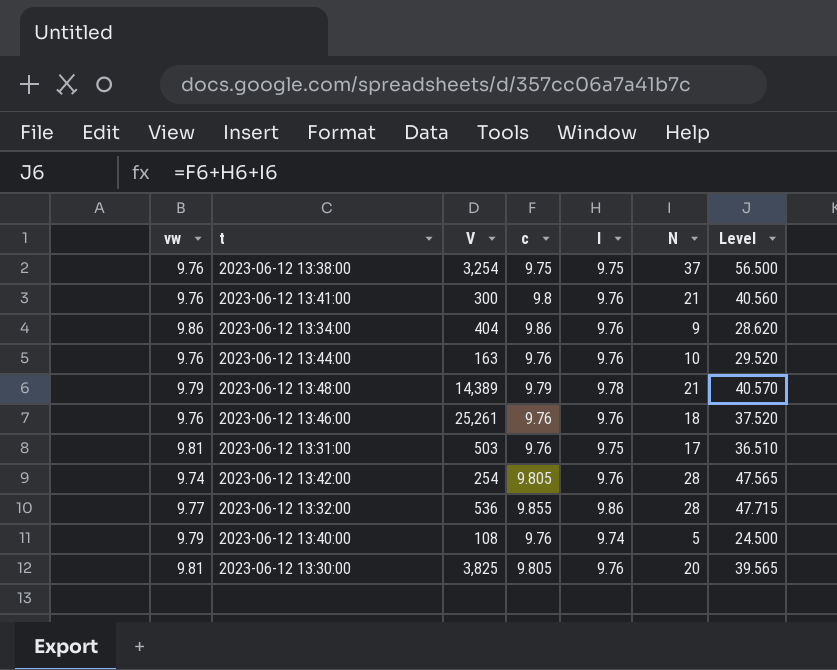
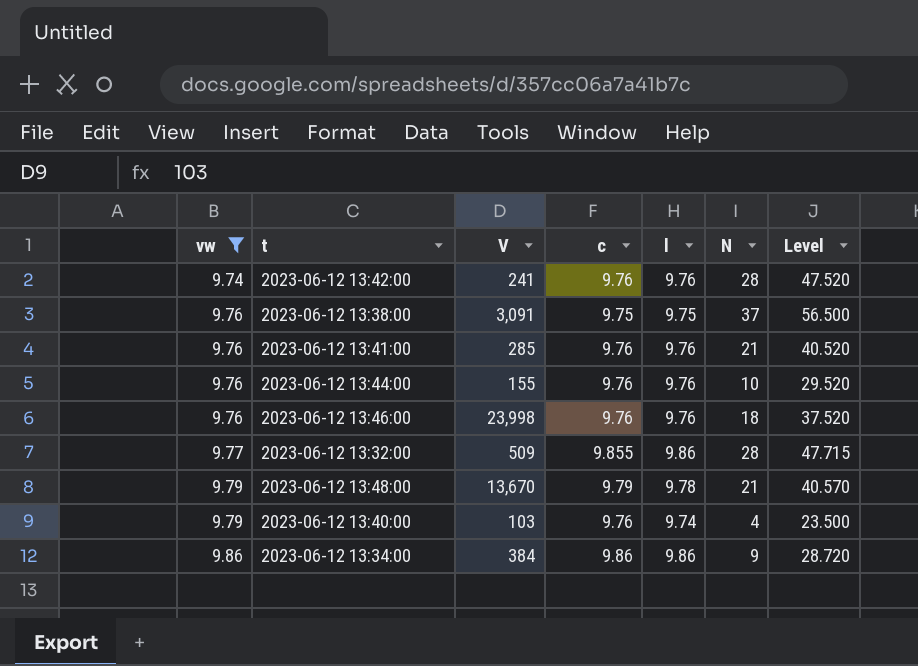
filter: none -> vw != 9.81
row order: none -> vw ascending
2023-06-12 13:42:00 | V: 254 -> 241
2023-06-12 13:42:00 | c: 9.805 -> 9.76
2023-06-12 13:42:00 | Level: 47.565 -> 47.520
2023-06-12 13:38:00 | V: 3,254 -> 3,091
2023-06-12 13:41:00 | V: 300 -> 285
2023-06-12 13:41:00 | c: 9.8 -> 9.76
2023-06-12 13:41:00 | Level: 40.560 -> 40.520
2023-06-12 13:44:00 | V: 163 -> 155
2023-06-12 13:46:00 | V: 25,261 -> 23,998
2023-06-12 13:32:00 | V: 536 -> 509
2023-06-12 13:48:00 | V: 14,389 -> 13,670
2023-06-12 13:40:00 | V: 108 -> 103
2023-06-12 13:40:00 | N: 5 -> 4
2023-06-12 13:40:00 | Level: 24.500 -> 23.500
2023-06-12 13:34:00 | V: 404 -> 384
2023-06-12 13:34:00 | l: 9.76 -> 9.86
2023-06-12 13:34:00 | Level: 28.620 -> 28.720

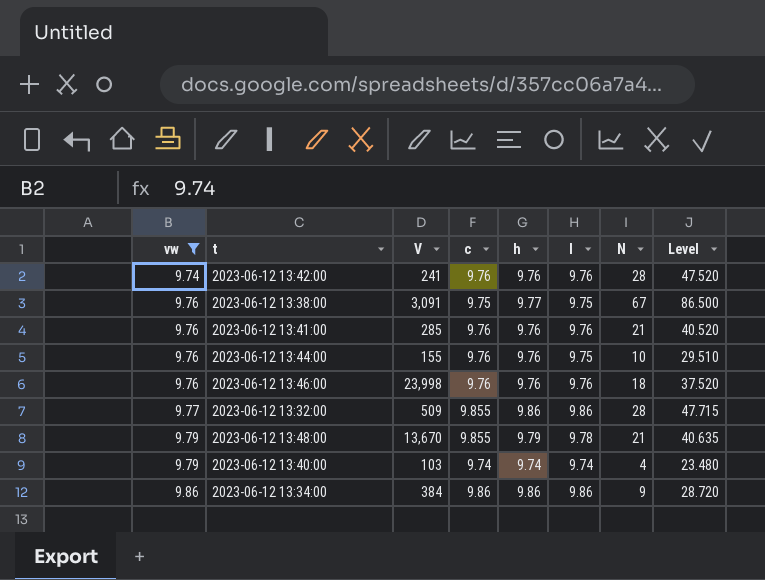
column h | position: none -> 5
2023-06-12 13:38:00 | N: 37 -> 67
2023-06-12 13:38:00 | Level: 56.500 -> 86.500
2023-06-12 13:44:00 | l: 9.76 -> 9.75
2023-06-12 13:44:00 | Level: 29.520 -> 29.510
2023-06-12 13:48:00 | c: 9.79 -> 9.855
2023-06-12 13:48:00 | Level: 40.570 -> 40.635
2023-06-12 13:40:00 | c: 9.76 -> 9.74
2023-06-12 13:40:00 | Level: 23.500 -> 23.480

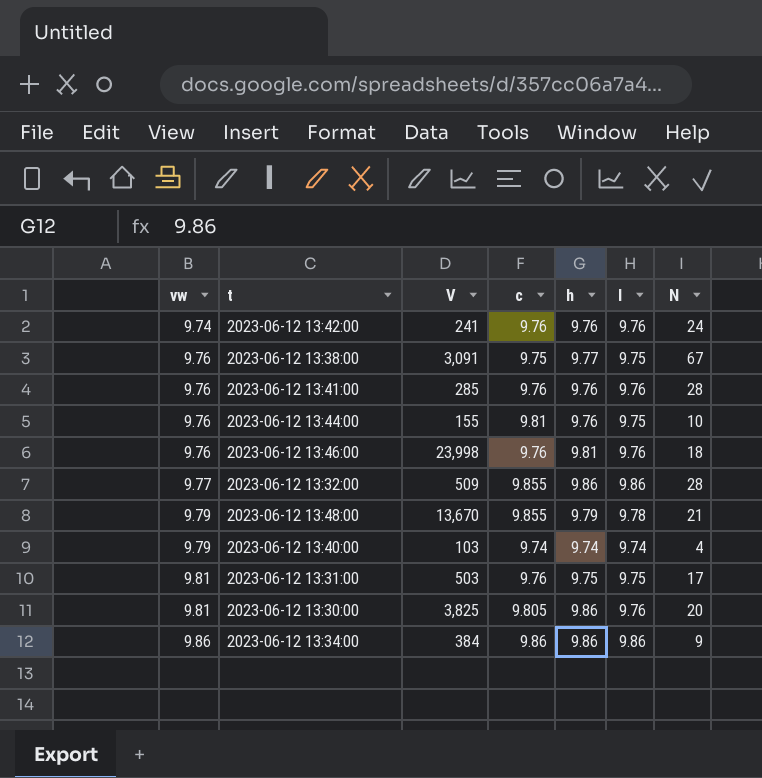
filter: vw != 9.81 -> none
column Level | formula: [c] + [l] + [N] -> none
2023-06-12 13:42:00 | N: 28 -> 24
2023-06-12 13:41:00 | N: 21 -> 28
2023-06-12 13:44:00 | c: 9.76 -> 9.81
2023-06-12 13:46:00 | h: 9.76 -> 9.81

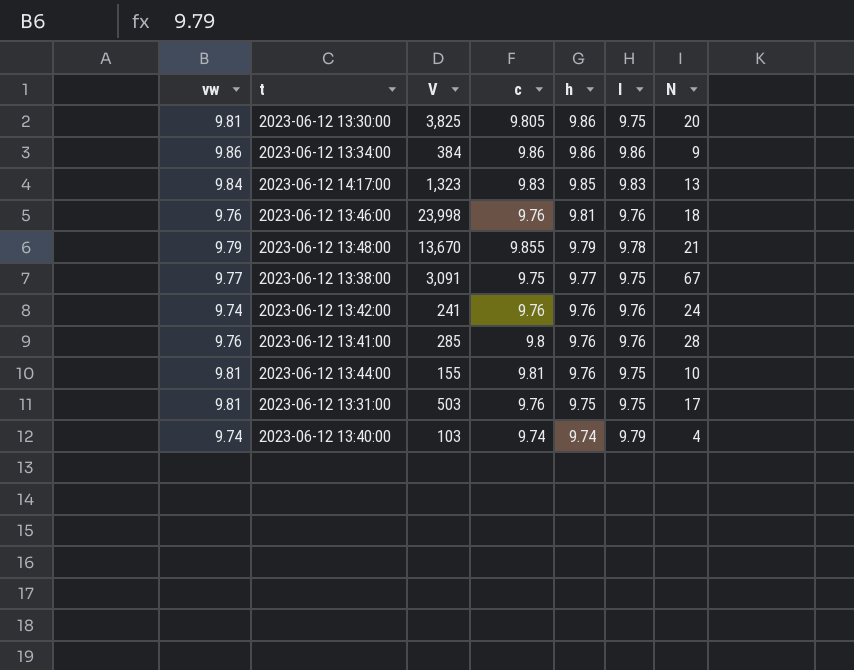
row order: vw ascending -> h descending
row 2023-06-12 13:32:00: 9.77 | 509 | 9.855 | 9.86 | 9.86 | 28 -> none
2023-06-12 13:30:00 | l: 9.76 -> 9.75
row 2023-06-12 14:17:00: none -> 9.84 | 1,323 | 9.83 | 9.85 | 9.83 | 13
2023-06-12 13:38:00 | vw: 9.76 -> 9.77
2023-06-12 13:41:00 | c: 9.76 -> 9.8
2023-06-12 13:44:00 | vw: 9.76 -> 9.81
2023-06-12 13:40:00 | vw: 9.79 -> 9.74
2023-06-12 13:40:00 | l: 9.74 -> 9.79

